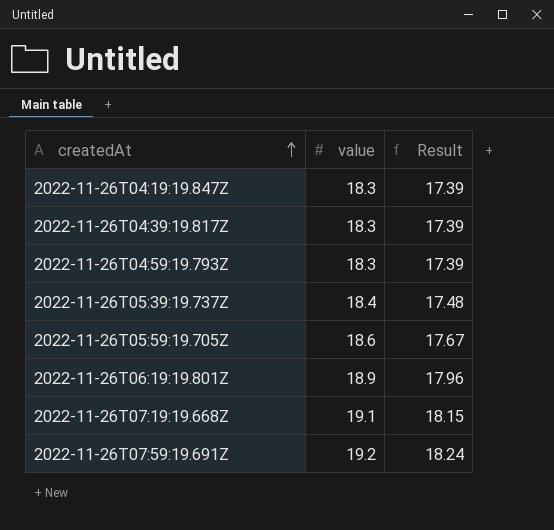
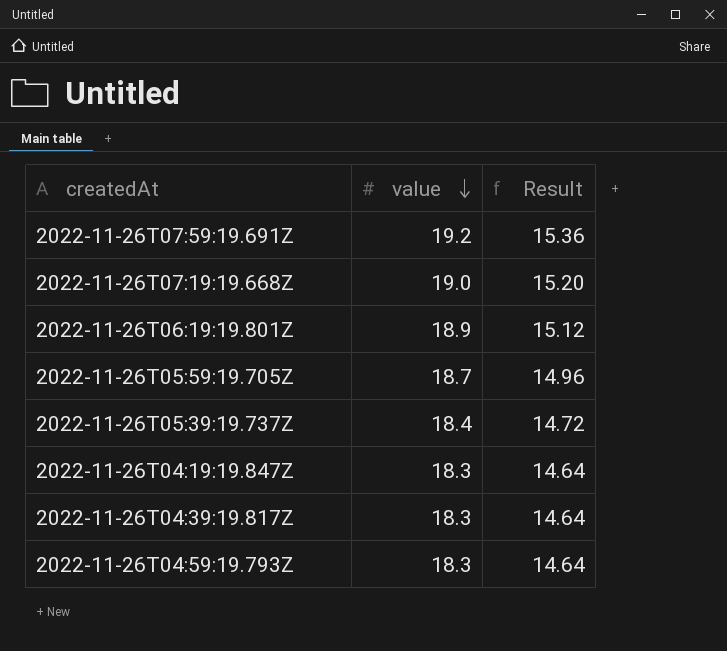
row order: createdAt ascending -> value descending
column Result | formula: [value] * 0.95 -> [value] * 0.8
2022-11-26T07:19:19.668Z | value: 19.1 -> 19.0
2022-11-26T05:59:19.705Z | value: 18.6 -> 18.7

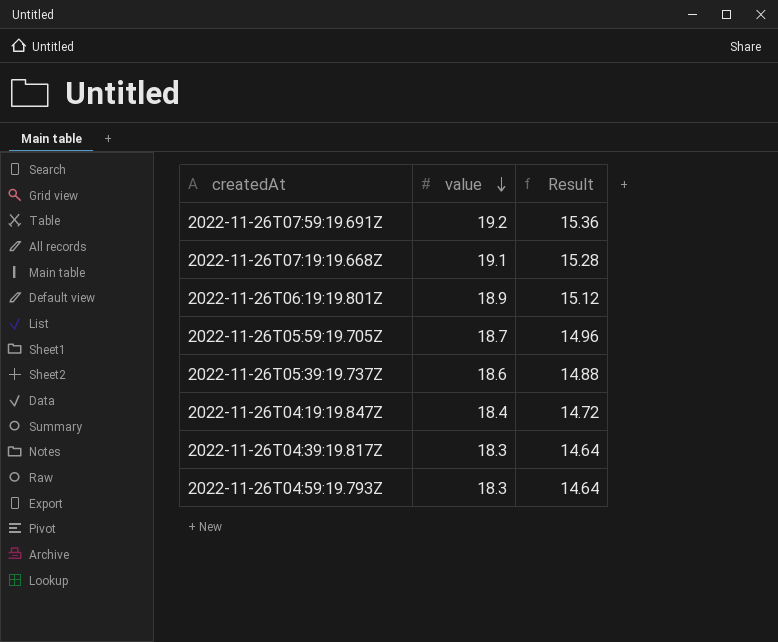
2022-11-26T07:19:19.668Z | value: 19.0 -> 19.1
2022-11-26T07:19:19.668Z | Result: 15.20 -> 15.28
2022-11-26T05:39:19.737Z | value: 18.4 -> 18.6
2022-11-26T05:39:19.737Z | Result: 14.72 -> 14.88
2022-11-26T04:19:19.847Z | value: 18.3 -> 18.4
2022-11-26T04:19:19.847Z | Result: 14.64 -> 14.72

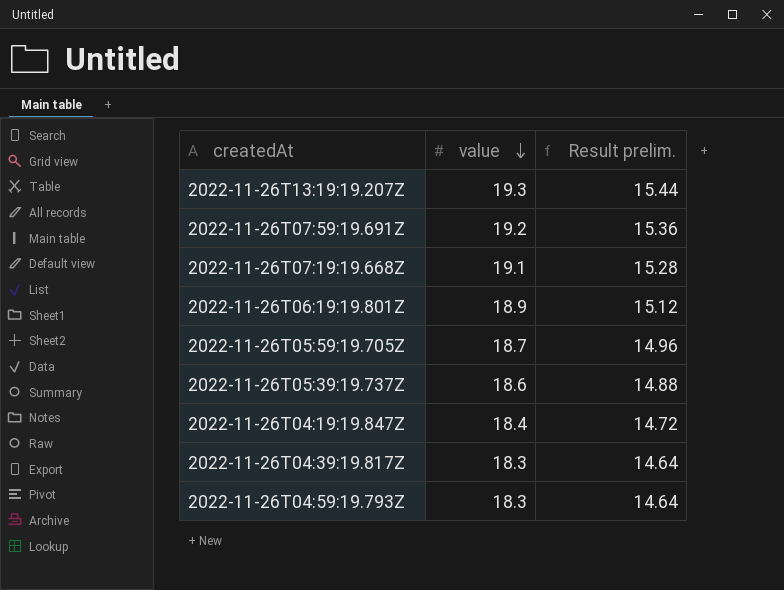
column name: Result -> Result prelim.
row 2022-11-26T13:19:19.207Z: none -> 19.3 | 15.44

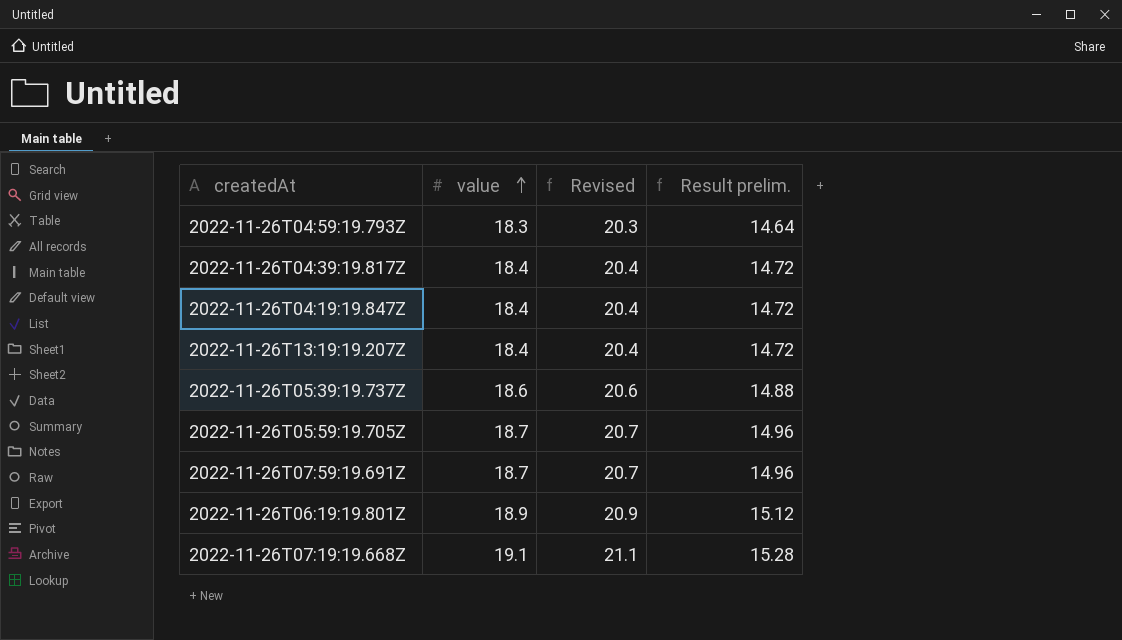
row order: value descending -> value ascending
column Revised | formula: none -> [value] + 2
2022-11-26T04:39:19.817Z | value: 18.3 -> 18.4
2022-11-26T04:39:19.817Z | Result prelim.: 14.64 -> 14.72
2022-11-26T13:19:19.207Z | value: 19.3 -> 18.4
2022-11-26T13:19:19.207Z | Result prelim.: 15.44 -> 14.72
2022-11-26T07:59:19.691Z | value: 19.2 -> 18.7
2022-11-26T07:59:19.691Z | Result prelim.: 15.36 -> 14.96

